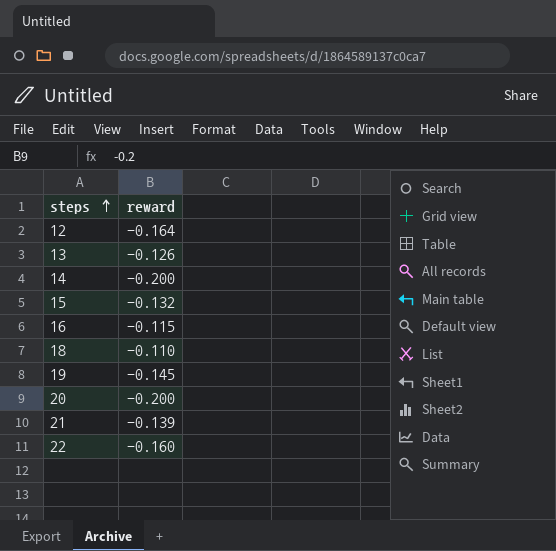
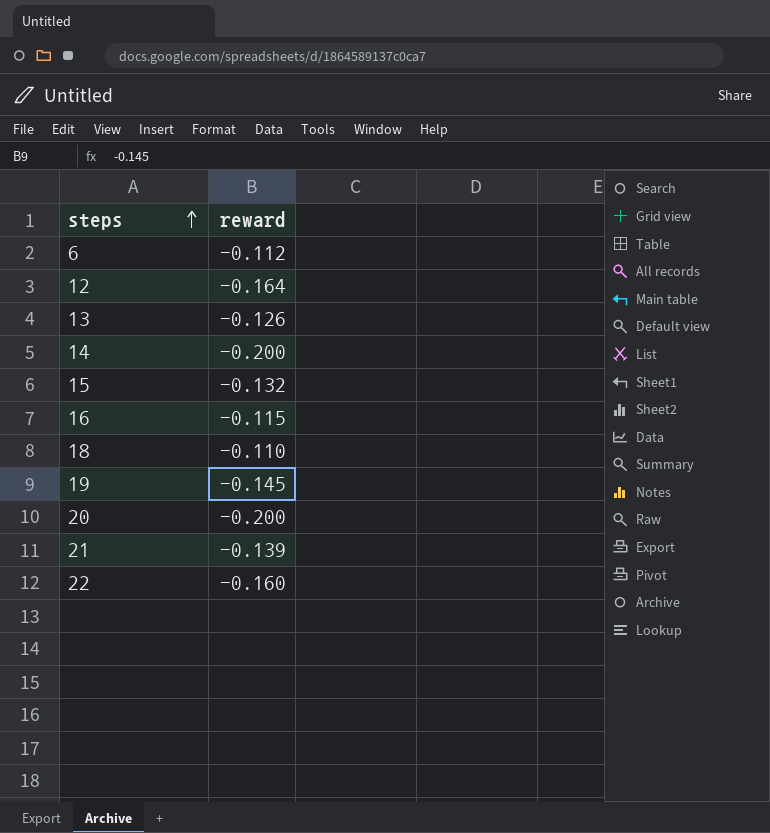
row 6: none -> -0.112

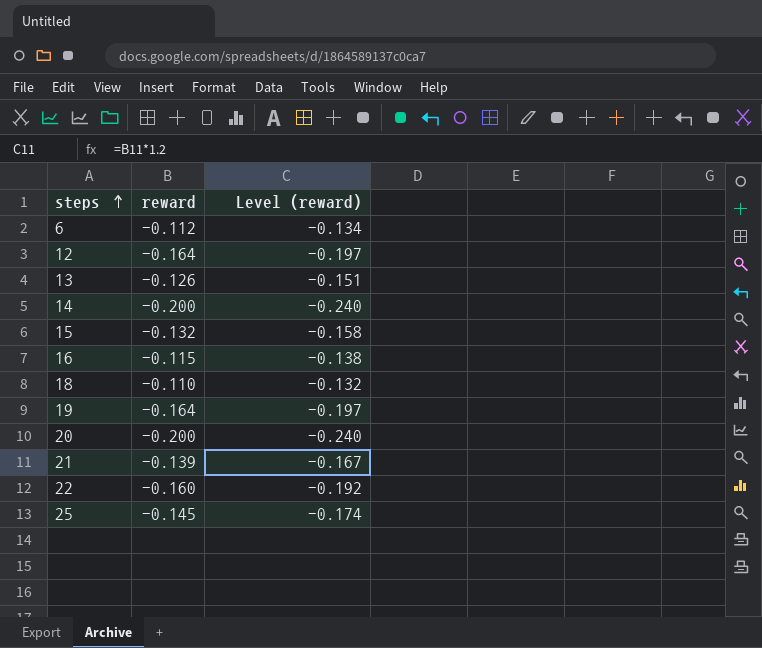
column Level (reward) | formula: none -> [reward] * 1.2
19 | reward: -0.145 -> -0.164
row 25: none -> -0.145 | -0.174

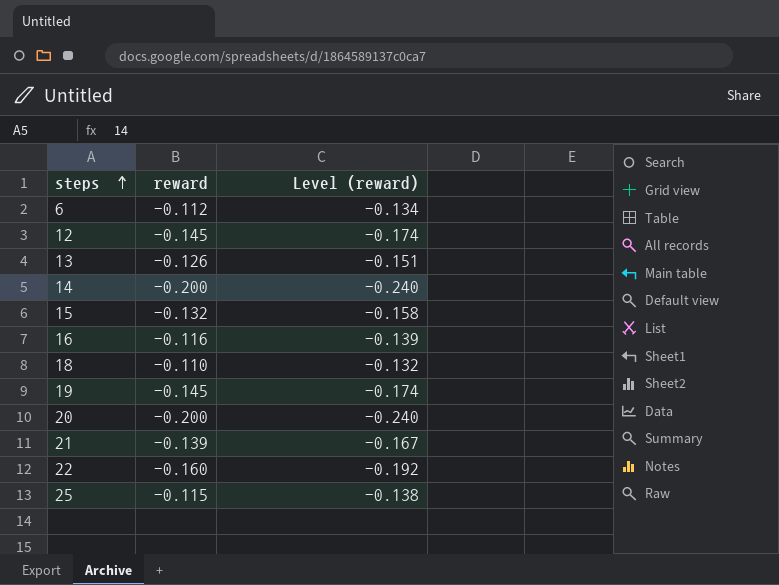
12 | reward: -0.164 -> -0.145
12 | Level (reward): -0.197 -> -0.174
16 | reward: -0.115 -> -0.116
16 | Level (reward): -0.138 -> -0.139
19 | reward: -0.164 -> -0.145
19 | Level (reward): -0.197 -> -0.174
25 | reward: -0.145 -> -0.115
25 | Level (reward): -0.174 -> -0.138

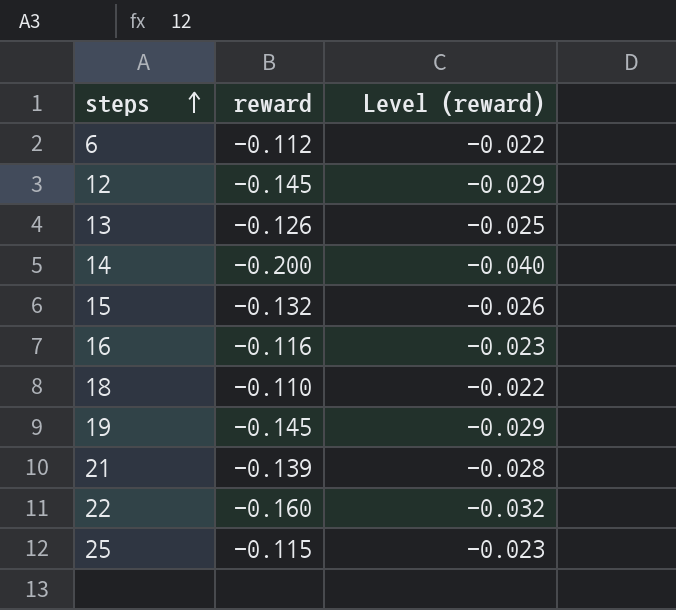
column Level (reward) | formula: [reward] * 1.2 -> [reward] * 0.2
row 20: -0.200 | -0.240 -> none

